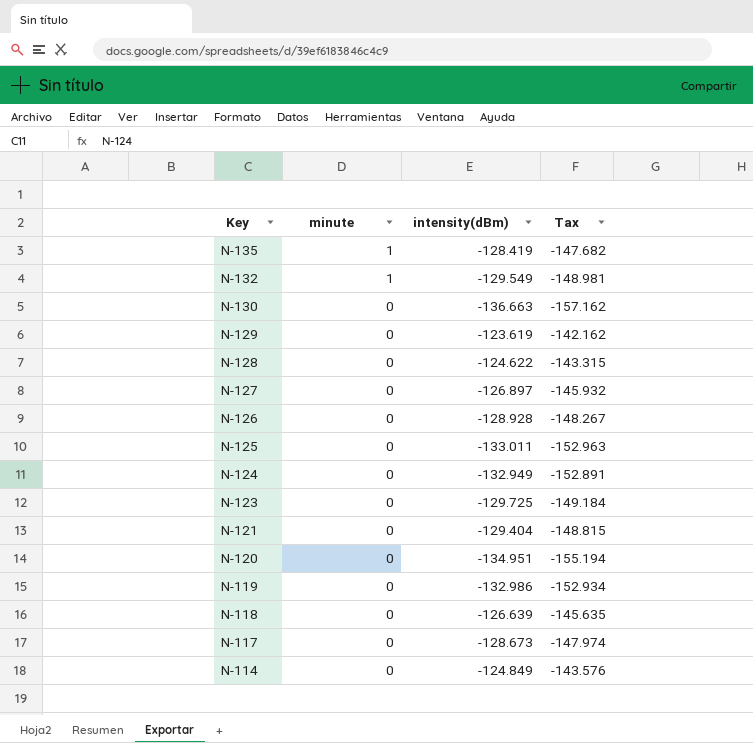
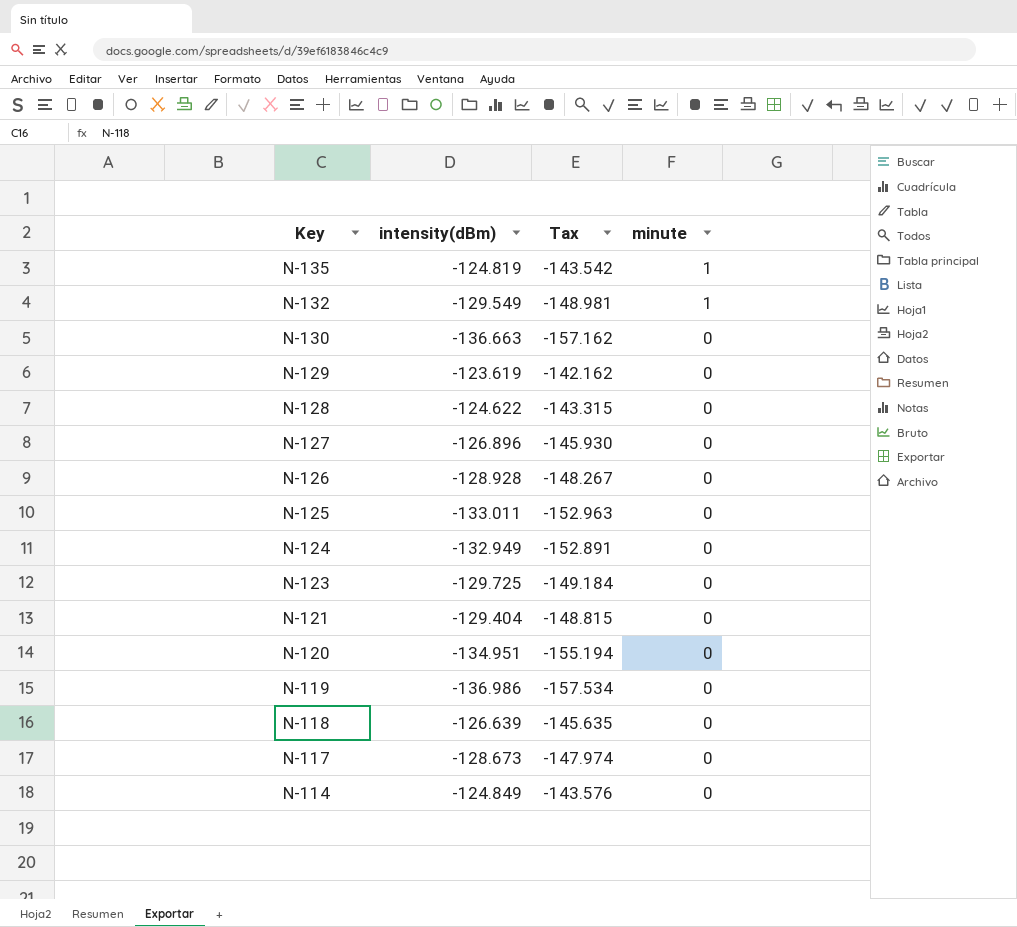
column minute | position: 2 -> 4
N-135 | intensity(dBm): -128.419 -> -124.819
N-135 | Tax: -147.682 -> -143.542
N-127 | intensity(dBm): -126.897 -> -126.896
N-127 | Tax: -145.932 -> -145.930
N-119 | intensity(dBm): -132.986 -> -136.986
N-119 | Tax: -152.934 -> -157.534

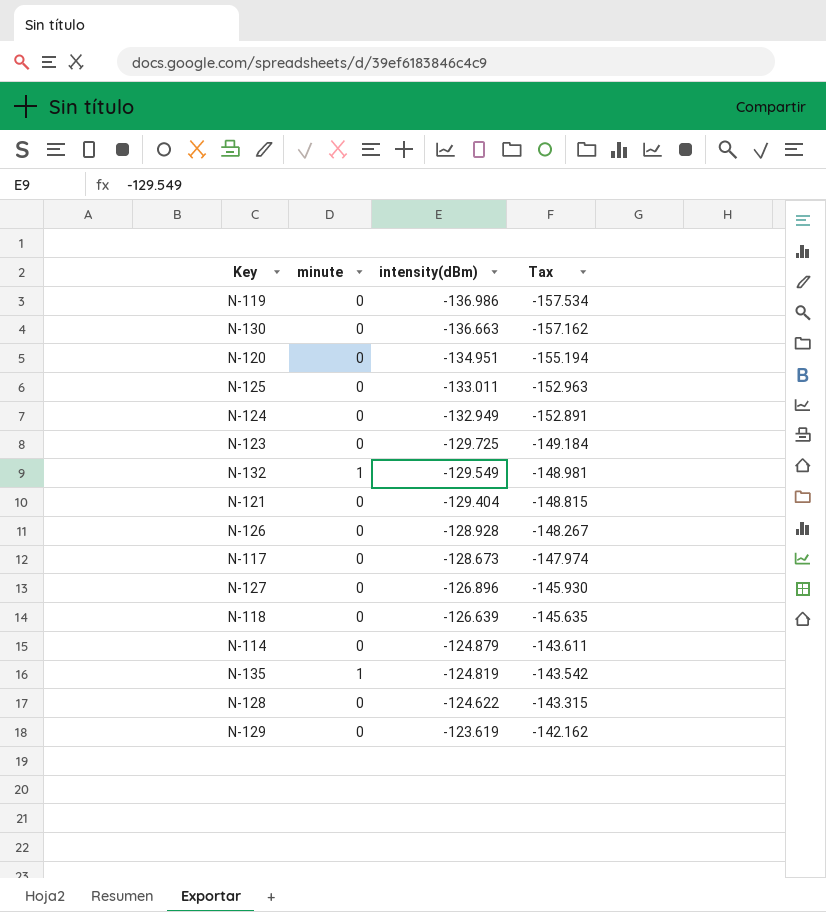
row order: Key descending -> intensity(dBm) ascending
column minute | position: 4 -> 2
N-114 | intensity(dBm): -124.849 -> -124.879
N-114 | Tax: -143.576 -> -143.611

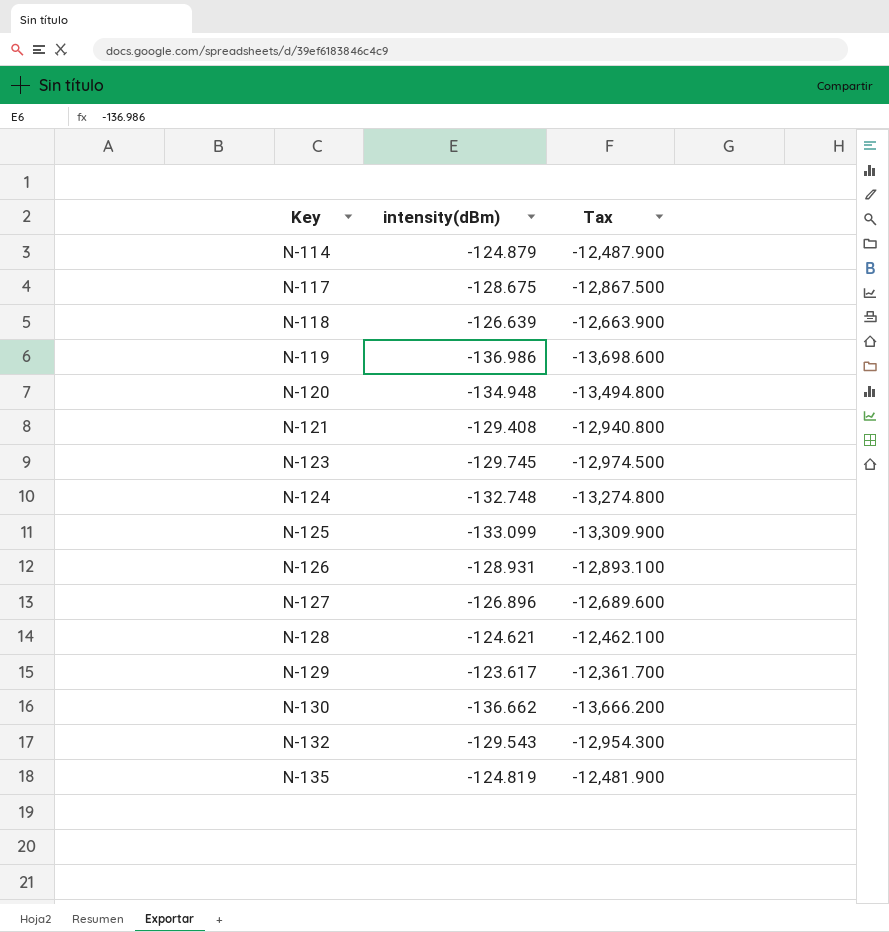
row order: intensity(dBm) ascending -> Key ascending
column minute | position: 2 -> none
column Tax | formula: [intensity(dBm)] * 1.15 -> [intensity(dBm)] * 100
N-117 | intensity(dBm): -128.673 -> -128.675
N-120 | intensity(dBm): -134.951 -> -134.948
N-121 | intensity(dBm): -129.404 -> -129.408
N-123 | intensity(dBm): -129.725 -> -129.745
N-124 | intensity(dBm): -132.949 -> -132.748
N-125 | intensity(dBm): -133.011 -> -133.099
N-126 | intensity(dBm): -128.928 -> -128.931
N-128 | intensity(dBm): -124.622 -> -124.621
N-129 | intensity(dBm): -123.619 -> -123.617
N-130 | intensity(dBm): -136.663 -> -136.662
N-132 | intensity(dBm): -129.549 -> -129.543

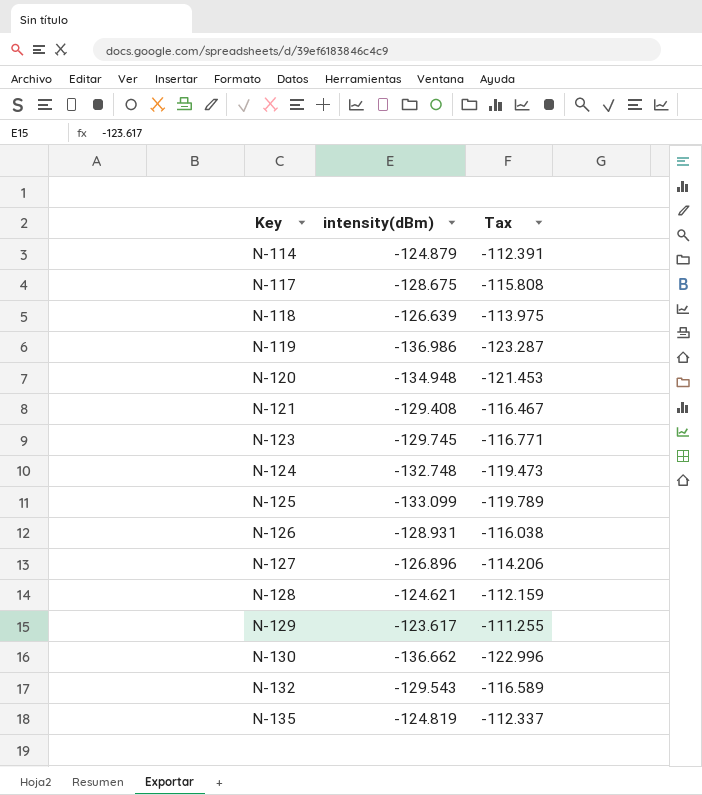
column Tax | formula: [intensity(dBm)] * 100 -> [intensity(dBm)] * 0.9

